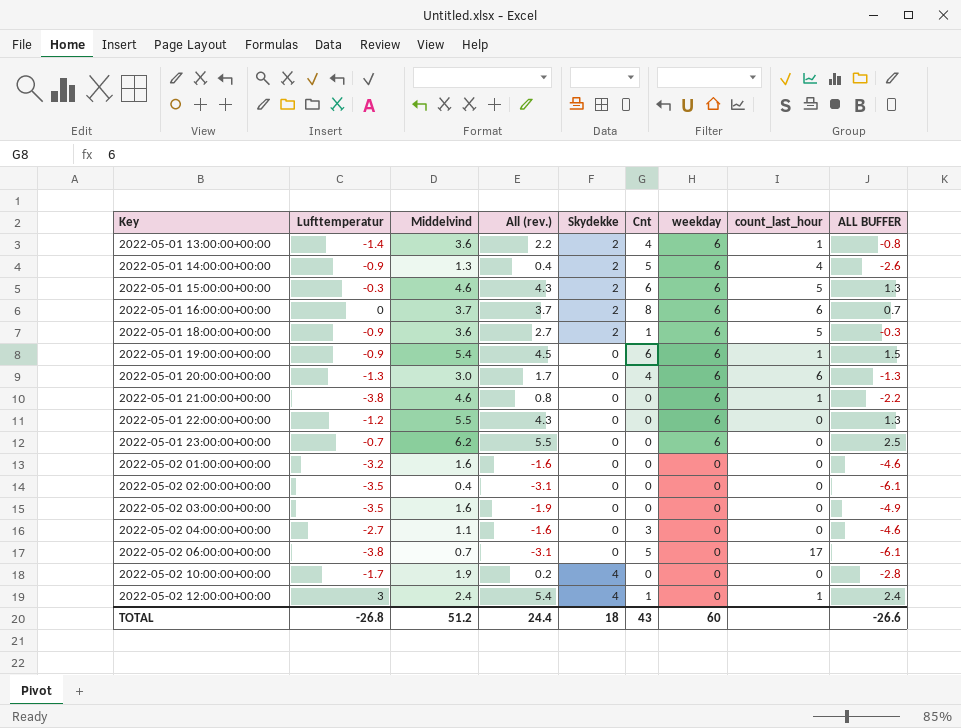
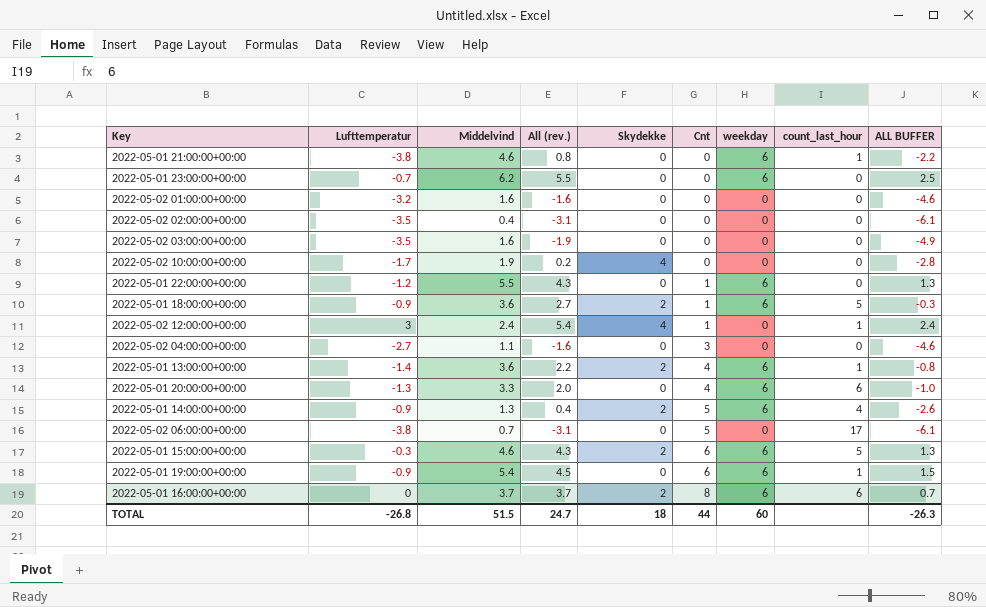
row order: Key ascending -> Cnt ascending
2022-05-01 22:00:00+00:00 | Cnt: 0 -> 1
2022-05-01 20:00:00+00:00 | Middelvind: 3.0 -> 3.3
2022-05-01 20:00:00+00:00 | All (rev.): 1.7 -> 2.0
2022-05-01 20:00:00+00:00 | ALL BUFFER: -1.3 -> -1.0
TOTAL | Middelvind: 51.2 -> 51.5
TOTAL | All (rev.): 24.4 -> 24.7
TOTAL | Cnt: 43 -> 44
TOTAL | ALL BUFFER: -26.6 -> -26.3

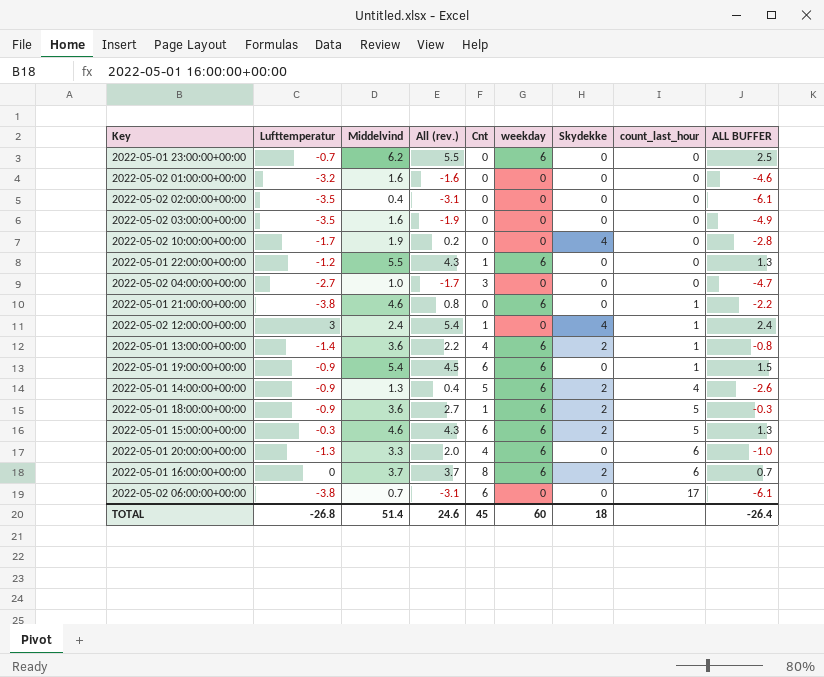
row order: Cnt ascending -> count_last_hour ascending
column Skydekke | position: 5 -> 7
2022-05-02 04:00:00+00:00 | Middelvind: 1.1 -> 1.0
2022-05-02 04:00:00+00:00 | All (rev.): -1.6 -> -1.7
2022-05-02 04:00:00+00:00 | ALL BUFFER: -4.6 -> -4.7
2022-05-02 06:00:00+00:00 | Cnt: 5 -> 6
TOTAL | Middelvind: 51.5 -> 51.4
TOTAL | All (rev.): 24.7 -> 24.6
TOTAL | Cnt: 44 -> 45
TOTAL | ALL BUFFER: -26.3 -> -26.4

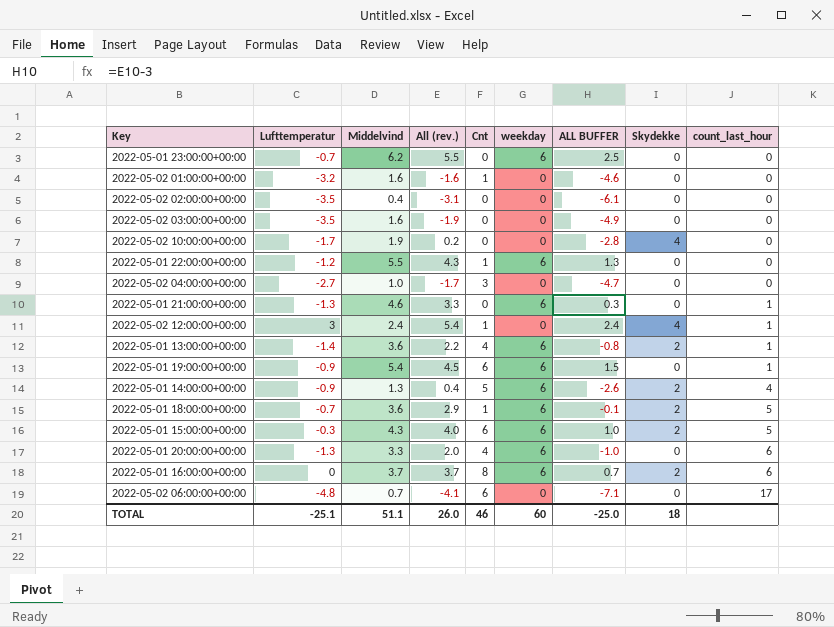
column ALL BUFFER | position: 9 -> 7
2022-05-02 01:00:00+00:00 | Cnt: 0 -> 1
2022-05-01 21:00:00+00:00 | Lufttemperatur: -3.8 -> -1.3
2022-05-01 21:00:00+00:00 | All (rev.): 0.8 -> 3.3
2022-05-01 21:00:00+00:00 | ALL BUFFER: -2.2 -> 0.3
2022-05-01 18:00:00+00:00 | Lufttemperatur: -0.9 -> -0.7
2022-05-01 18:00:00+00:00 | All (rev.): 2.7 -> 2.9
2022-05-01 18:00:00+00:00 | ALL BUFFER: -0.3 -> -0.1
2022-05-01 15:00:00+00:00 | Middelvind: 4.6 -> 4.3
2022-05-01 15:00:00+00:00 | All (rev.): 4.3 -> 4.0
2022-05-01 15:00:00+00:00 | ALL BUFFER: 1.3 -> 1.0
2022-05-02 06:00:00+00:00 | Lufttemperatur: -3.8 -> -4.8
2022-05-02 06:00:00+00:00 | All (rev.): -3.1 -> -4.1
2022-05-02 06:00:00+00:00 | ALL BUFFER: -6.1 -> -7.1
TOTAL | Lufttemperatur: -26.8 -> -25.1
TOTAL | Middelvind: 51.4 -> 51.1
TOTAL | All (rev.): 24.6 -> 26.0
TOTAL | Cnt: 45 -> 46
TOTAL | ALL BUFFER: -26.4 -> -25.0

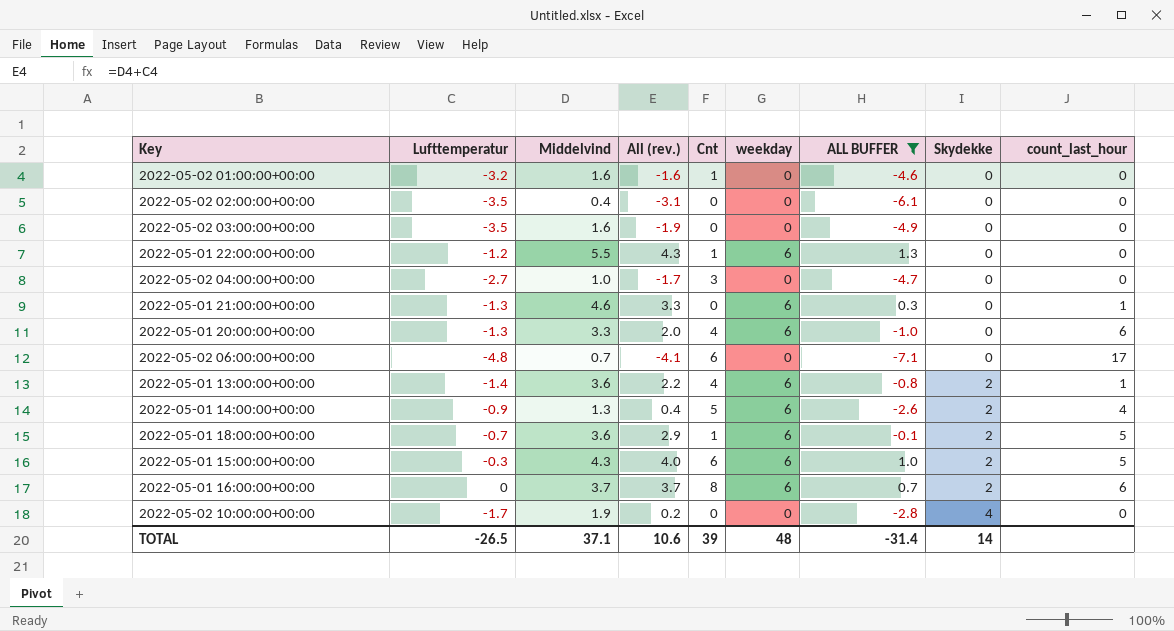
filter: none -> ALL BUFFER <= 1.3
row order: count_last_hour ascending -> Skydekke ascending
TOTAL | Lufttemperatur: -25.1 -> -26.5
TOTAL | Middelvind: 51.1 -> 37.1
TOTAL | All (rev.): 26.0 -> 10.6
TOTAL | Cnt: 46 -> 39
TOTAL | weekday: 60 -> 48
TOTAL | ALL BUFFER: -25.0 -> -31.4
TOTAL | Skydekke: 18 -> 14

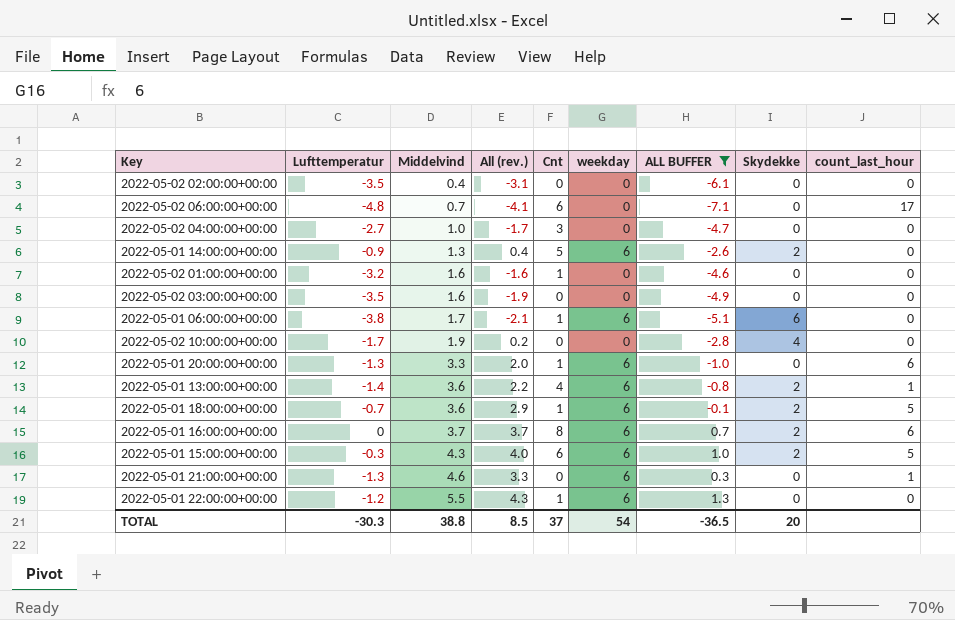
row order: Skydekke ascending -> Middelvind ascending
2022-05-01 14:00:00+00:00 | count_last_hour: 4 -> 0
row 2022-05-01 06:00:00+00:00: none -> -3.8 | 1.7 | -2.1 | 1 | 6 | -5.1 | 6 | 0
2022-05-01 20:00:00+00:00 | Cnt: 4 -> 1
TOTAL | Lufttemperatur: -26.5 -> -30.3
TOTAL | Middelvind: 37.1 -> 38.8
TOTAL | All (rev.): 10.6 -> 8.5
TOTAL | Cnt: 39 -> 37
TOTAL | weekday: 48 -> 54
TOTAL | ALL BUFFER: -31.4 -> -36.5
TOTAL | Skydekke: 14 -> 20

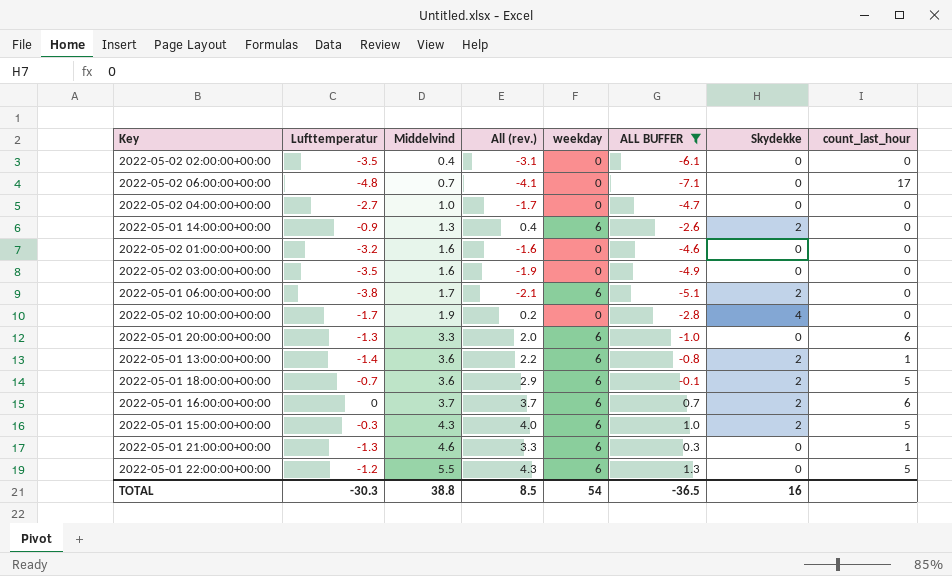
column Cnt | position: 5 -> none
2022-05-01 06:00:00+00:00 | Skydekke: 6 -> 2
2022-05-01 22:00:00+00:00 | count_last_hour: 0 -> 5
TOTAL | Skydekke: 20 -> 16

